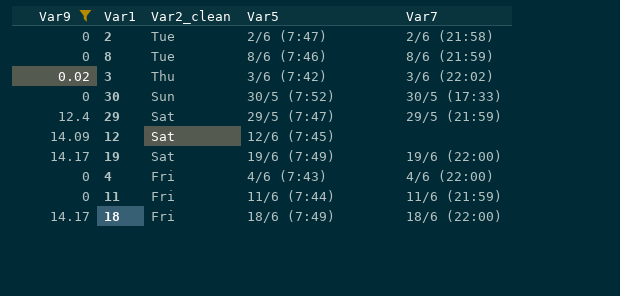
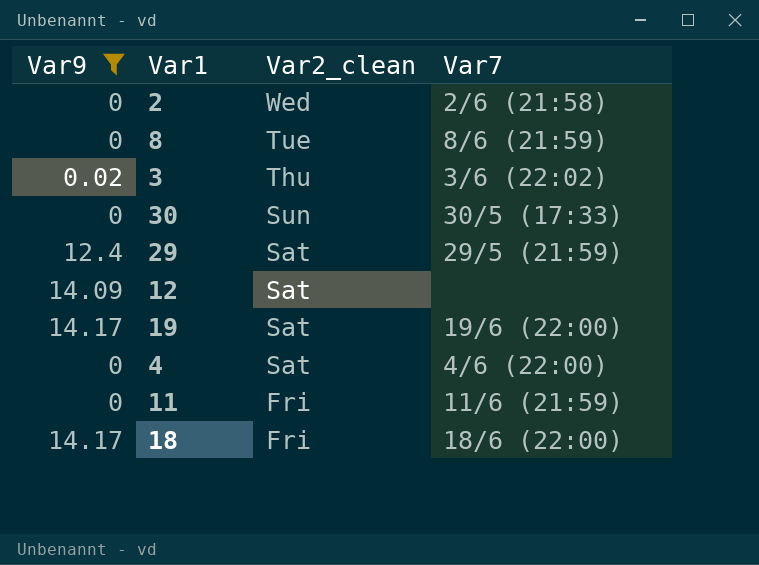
column Var5 | position: 4 -> none
2 | Var2_clean: Tue -> Wed
4 | Var2_clean: Fri -> Sat

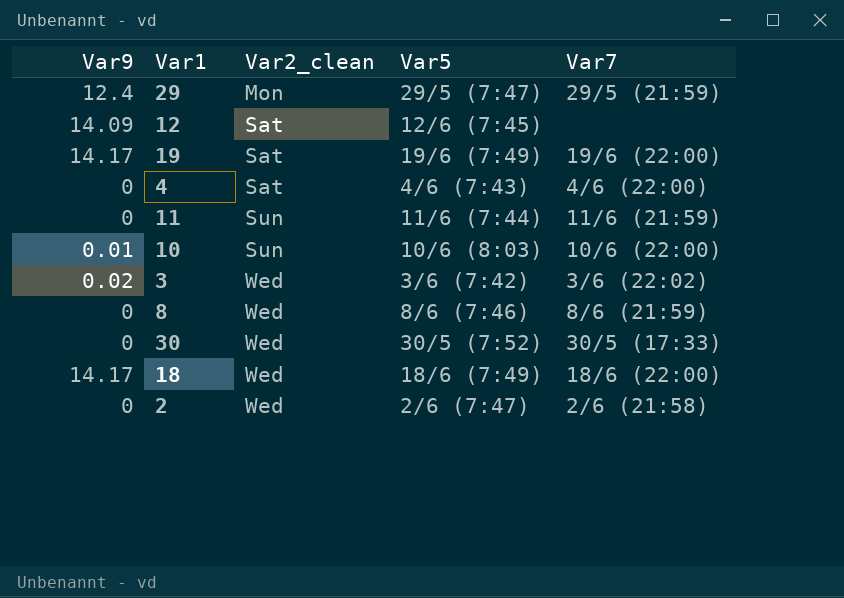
filter: Var9 != 0.01 -> none
row order: Var2_clean descending -> Var2_clean ascending
column Var5 | position: none -> 4
29 | Var2_clean: Sat -> Mon
11 | Var2_clean: Fri -> Sun
3 | Var2_clean: Thu -> Wed
8 | Var2_clean: Tue -> Wed
30 | Var2_clean: Sun -> Wed
18 | Var2_clean: Fri -> Wed

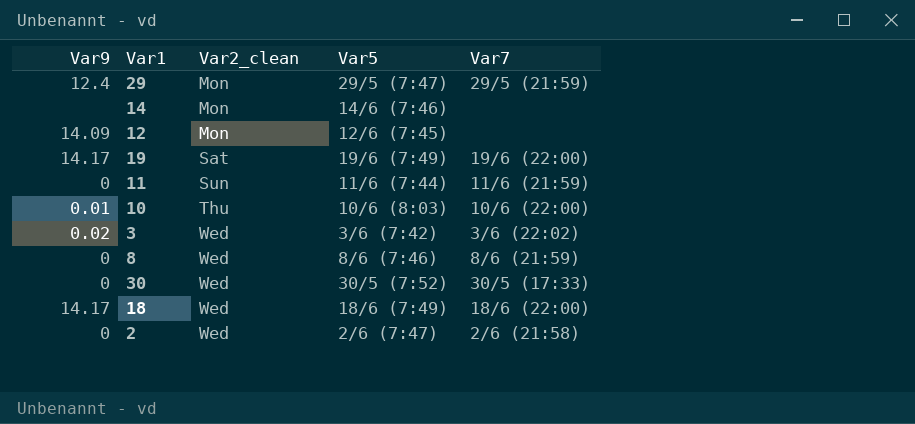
row 4: 0 | Sat | 4/6 (7:43) | 4/6 (22:00) -> none
row 14: none -> none | Mon | 14/6 (7:46) | none
12 | Var2_clean: Sat -> Mon
10 | Var2_clean: Sun -> Thu

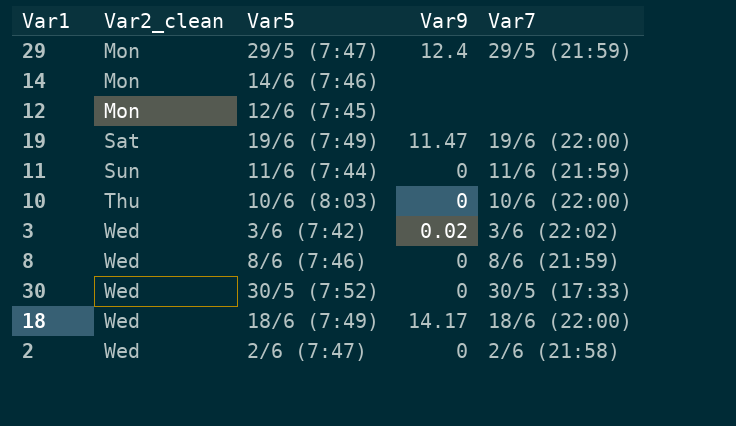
column Var9 | position: 1 -> 4
12 | Var9: 14.09 -> none
19 | Var9: 14.17 -> 11.47
10 | Var9: 0.01 -> 0

